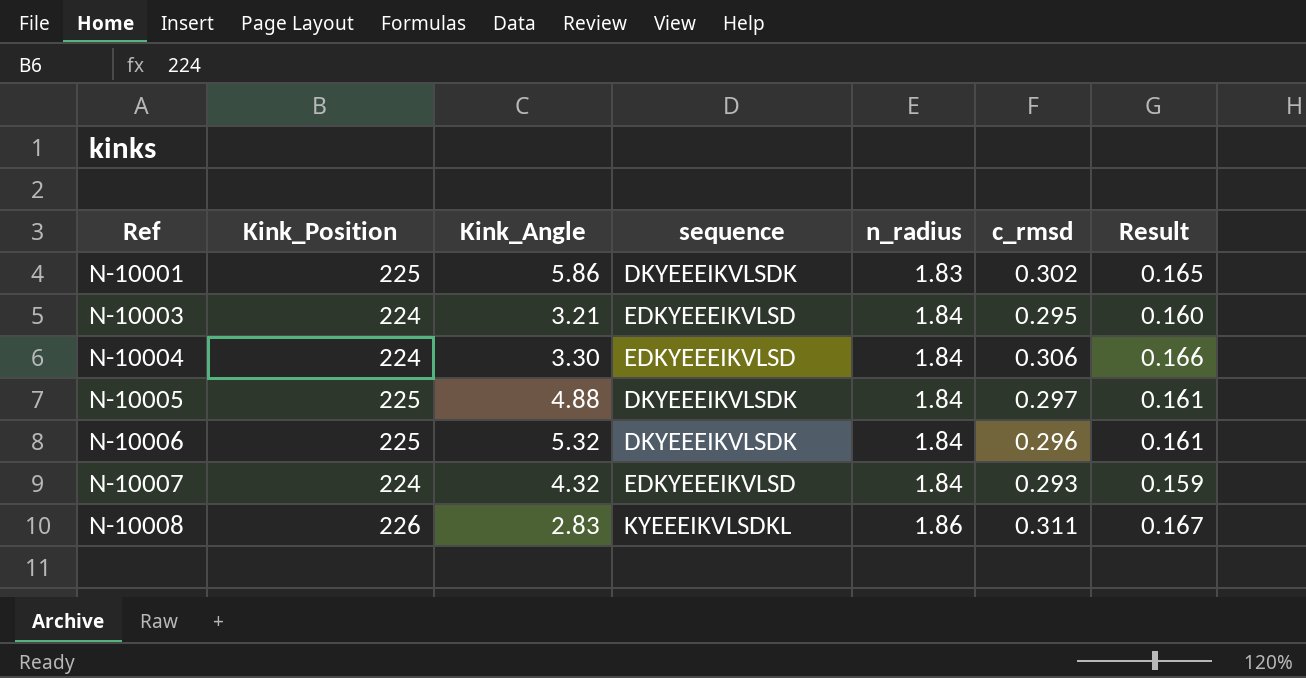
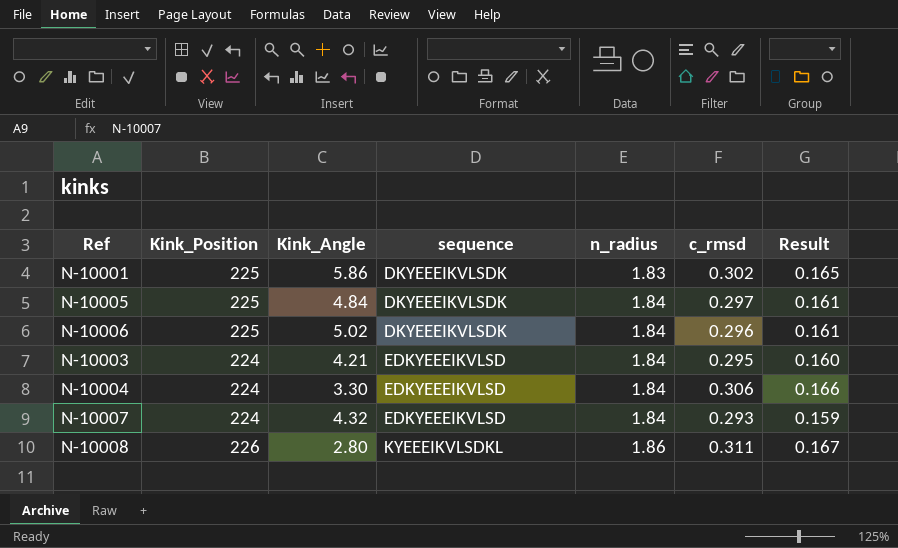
row order: Ref ascending -> sequence ascending
N-10005 | Kink_Angle: 4.88 -> 4.84
N-10006 | Kink_Angle: 5.32 -> 5.02
N-10003 | Kink_Angle: 3.21 -> 4.21
N-10008 | Kink_Angle: 2.83 -> 2.80

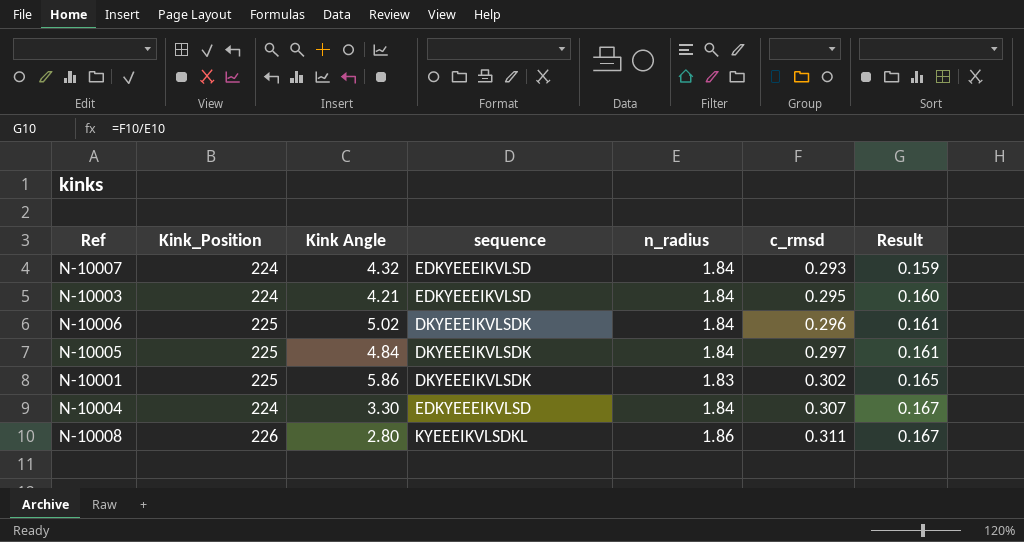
row order: sequence ascending -> c_rmsd ascending
column name: Kink_Angle -> Kink Angle
N-10004 | c_rmsd: 0.306 -> 0.307
N-10004 | Result: 0.166 -> 0.167

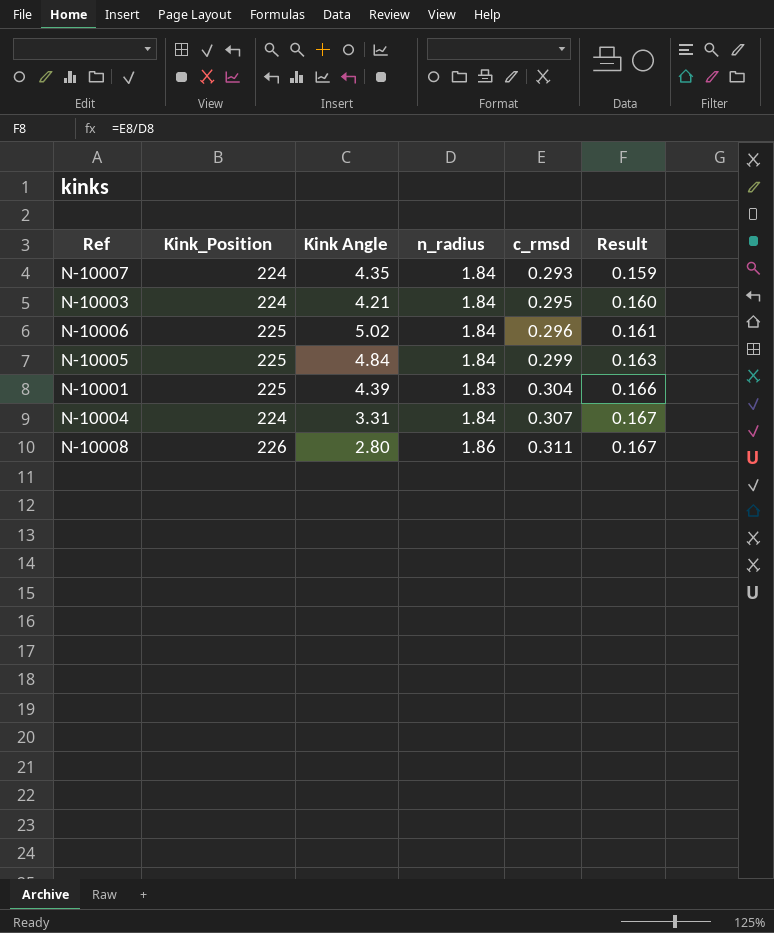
column sequence | position: 4 -> none
N-10007 | Kink Angle: 4.32 -> 4.35
N-10005 | c_rmsd: 0.297 -> 0.299
N-10005 | Result: 0.161 -> 0.163
N-10001 | Kink Angle: 5.86 -> 4.39
N-10001 | c_rmsd: 0.302 -> 0.304
N-10001 | Result: 0.165 -> 0.166
N-10004 | Kink Angle: 3.30 -> 3.31

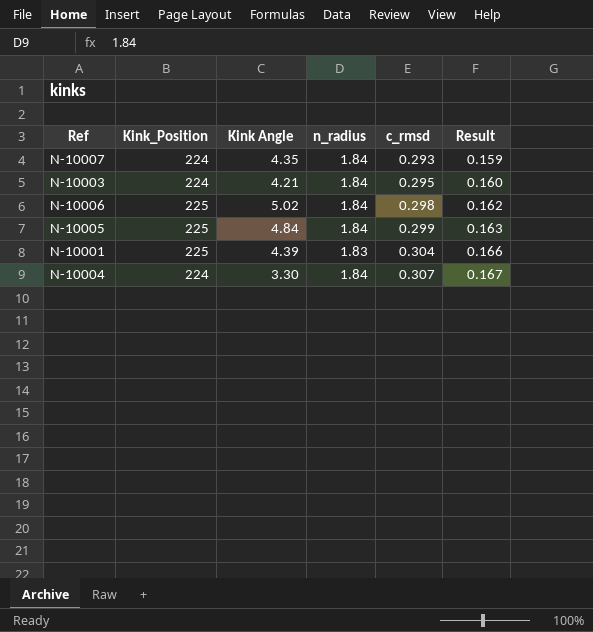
row N-10008: 226 | 2.80 | 1.86 | 0.311 | 0.167 -> none
N-10006 | c_rmsd: 0.296 -> 0.298
N-10006 | Result: 0.161 -> 0.162
N-10004 | Kink Angle: 3.31 -> 3.30

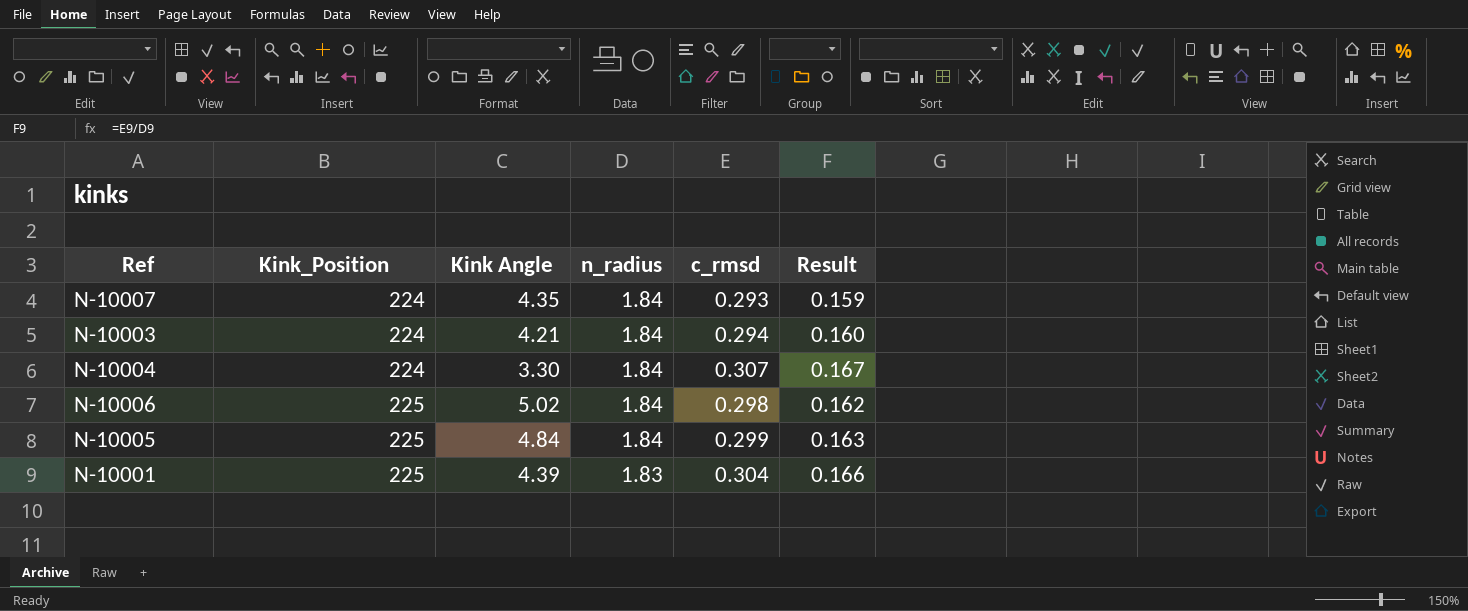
row order: c_rmsd ascending -> Kink_Position ascending
N-10003 | c_rmsd: 0.295 -> 0.294

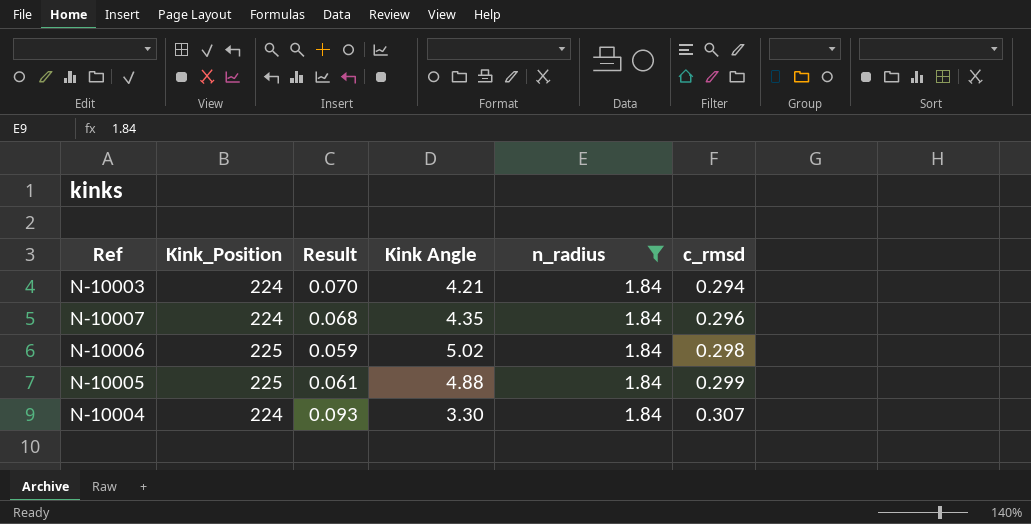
filter: none -> n_radius = 1.84
row order: Kink_Position ascending -> c_rmsd ascending
column Result | formula: [c_rmsd] / [n_radius] -> [c_rmsd] / [Kink Angle]
column Result | position: 6 -> 3
N-10007 | c_rmsd: 0.293 -> 0.296
N-10005 | Kink Angle: 4.84 -> 4.88

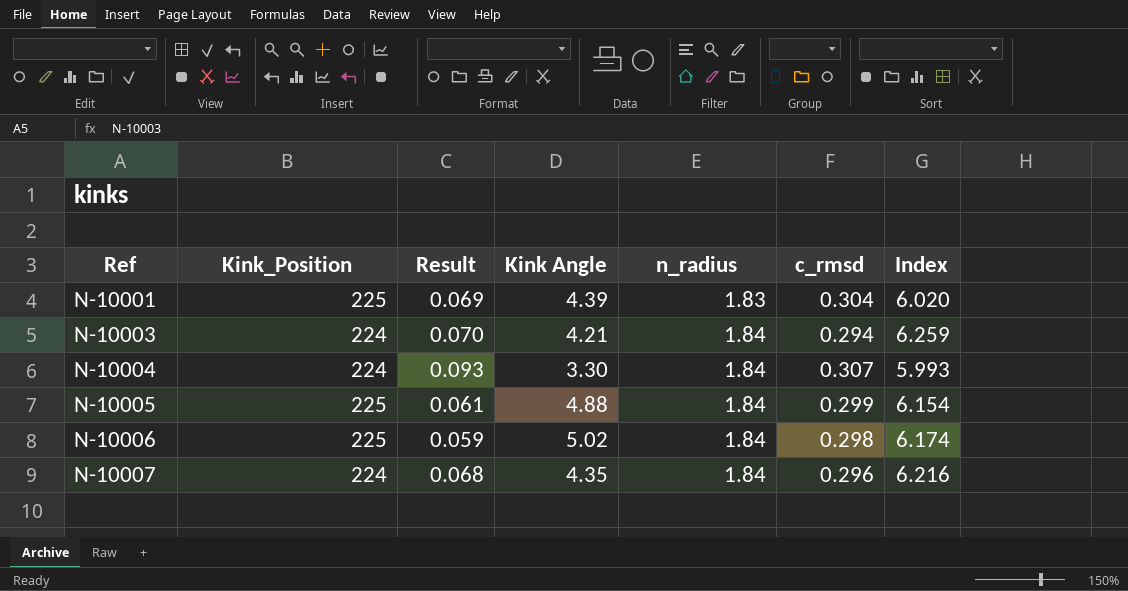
filter: n_radius = 1.84 -> none
row order: c_rmsd ascending -> Ref ascending
column Index | formula: none -> [n_radius] / [c_rmsd]

